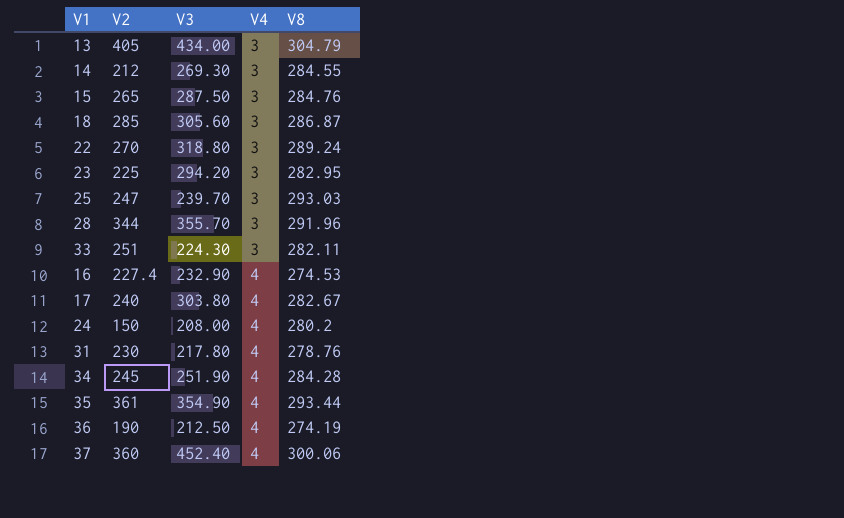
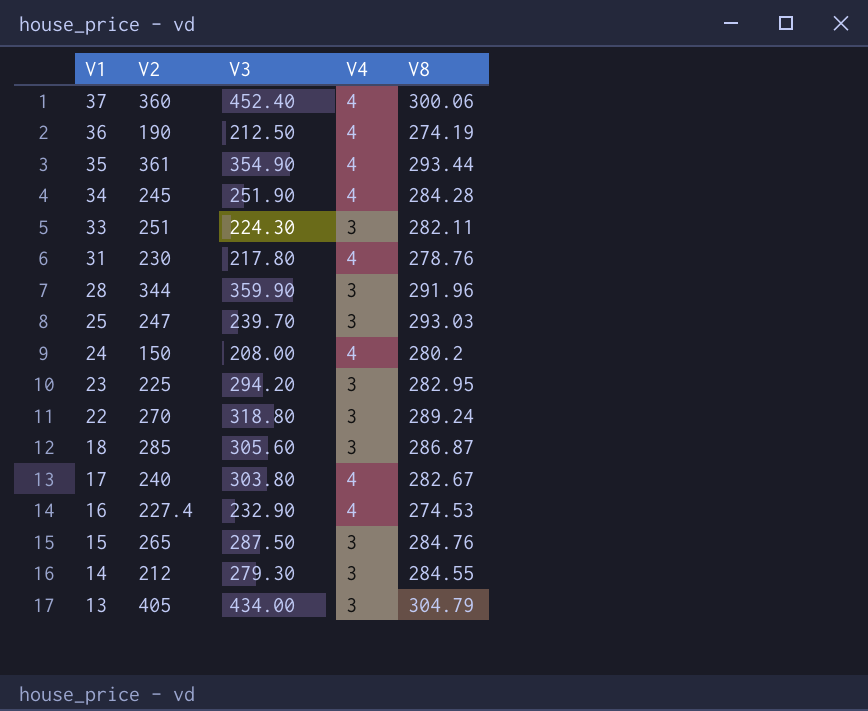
row order: V4 ascending -> V1 descending
28 | V3: 355.70 -> 359.90
14 | V3: 269.30 -> 279.30

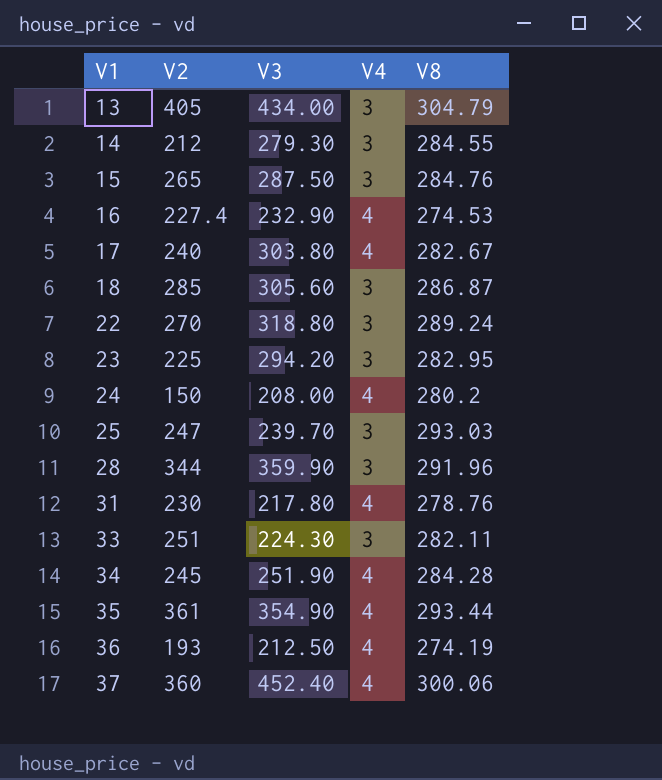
row order: V1 descending -> V1 ascending
36 | V2: 190 -> 193

